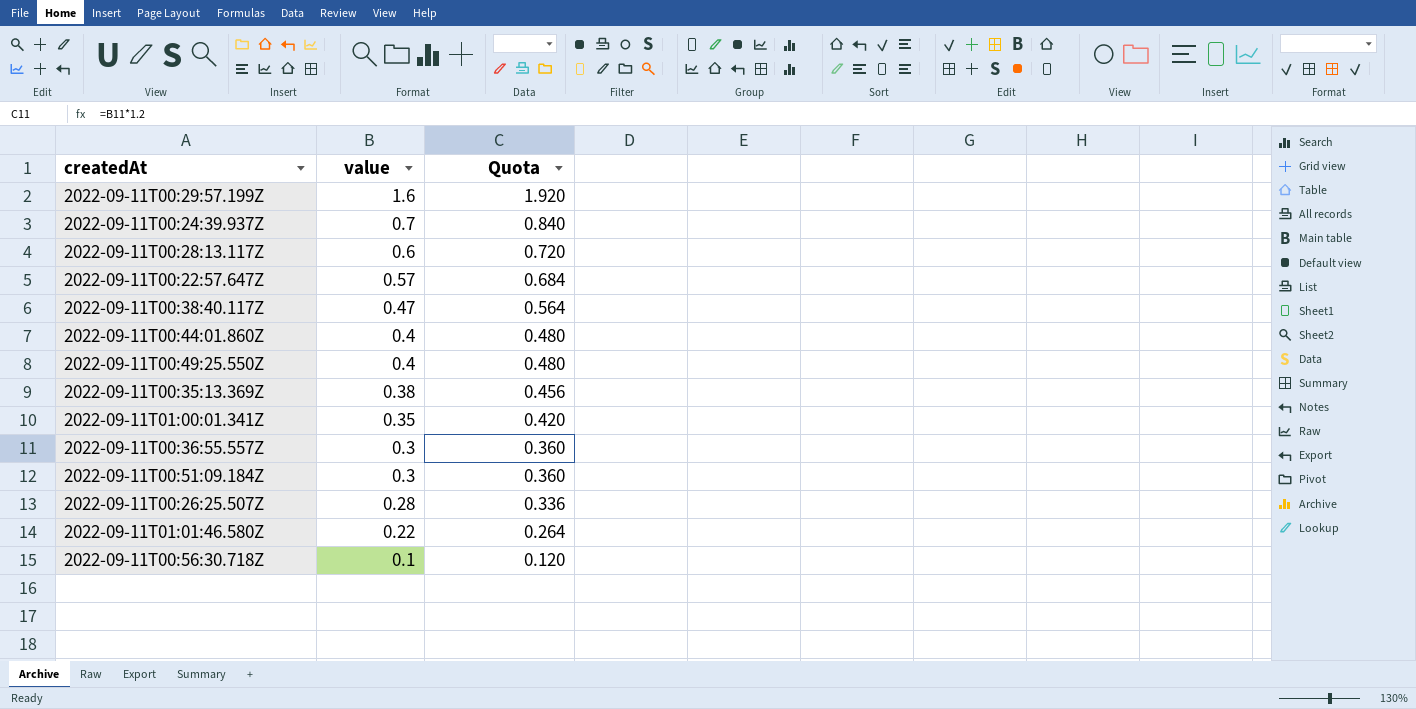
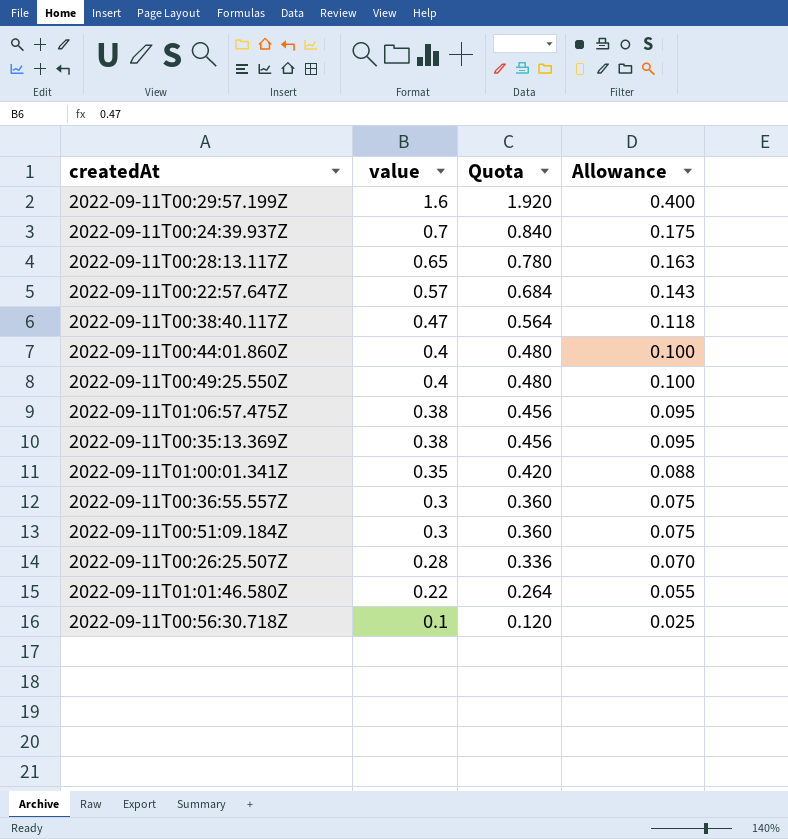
column Allowance | formula: none -> [value] * 0.25
2022-09-11T00:28:13.117Z | value: 0.6 -> 0.65
2022-09-11T00:28:13.117Z | Quota: 0.720 -> 0.780
row 2022-09-11T01:06:57.475Z: none -> 0.38 | 0.456 | 0.095

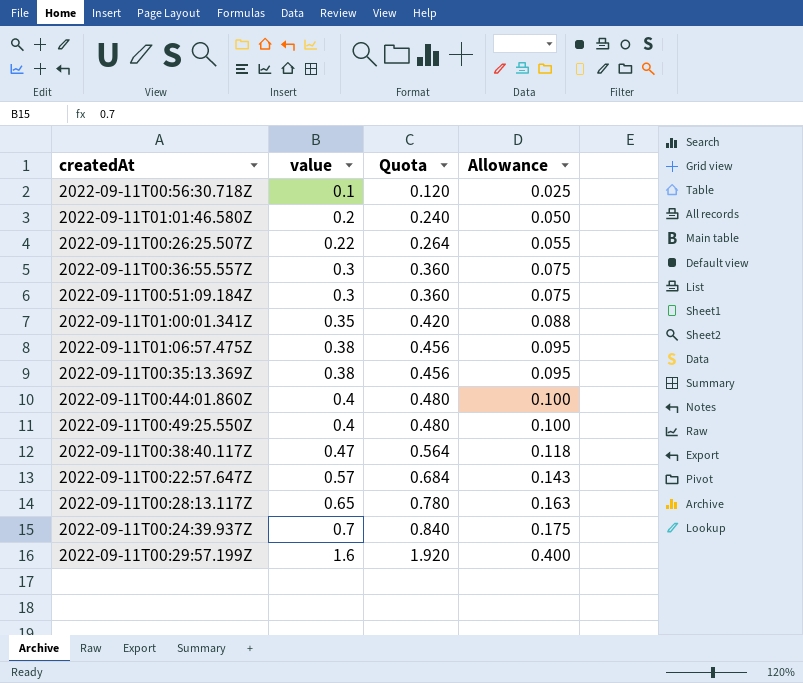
row order: value descending -> value ascending
2022-09-11T01:01:46.580Z | value: 0.22 -> 0.2
2022-09-11T01:01:46.580Z | Quota: 0.264 -> 0.240
2022-09-11T01:01:46.580Z | Allowance: 0.055 -> 0.050
2022-09-11T00:26:25.507Z | value: 0.28 -> 0.22
2022-09-11T00:26:25.507Z | Quota: 0.336 -> 0.264
2022-09-11T00:26:25.507Z | Allowance: 0.070 -> 0.055

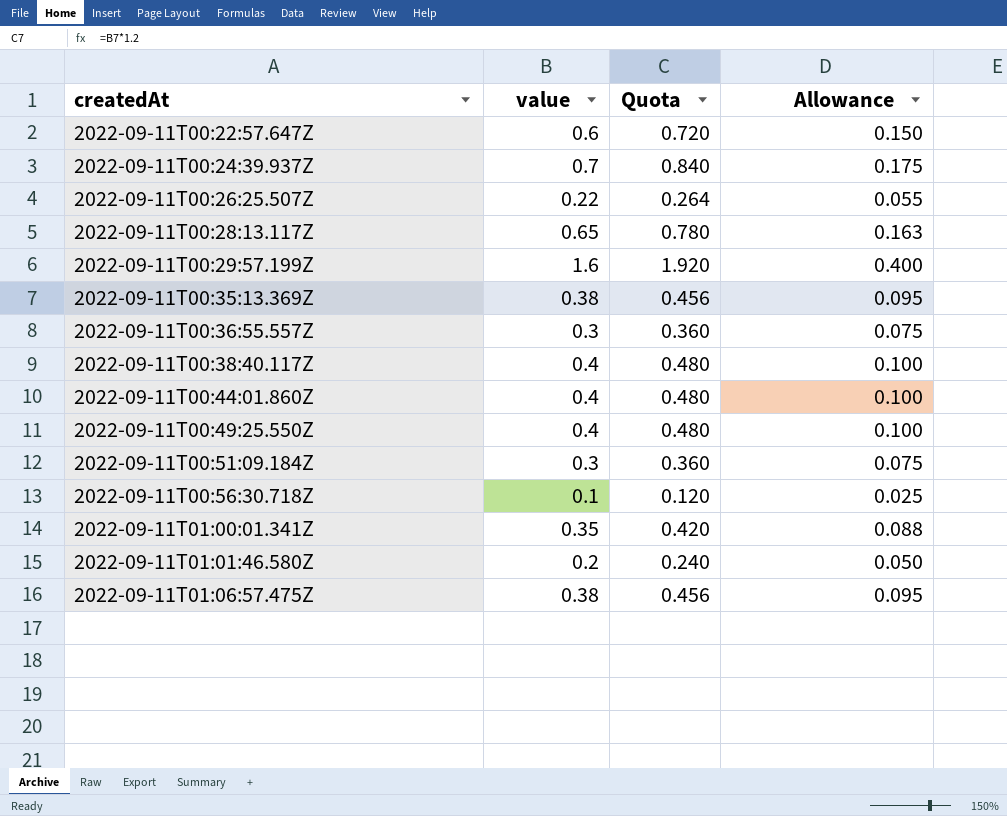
row order: value ascending -> createdAt ascending
2022-09-11T00:22:57.647Z | value: 0.57 -> 0.6
2022-09-11T00:22:57.647Z | Quota: 0.684 -> 0.720
2022-09-11T00:22:57.647Z | Allowance: 0.143 -> 0.150
2022-09-11T00:38:40.117Z | value: 0.47 -> 0.4
2022-09-11T00:38:40.117Z | Quota: 0.564 -> 0.480
2022-09-11T00:38:40.117Z | Allowance: 0.118 -> 0.100

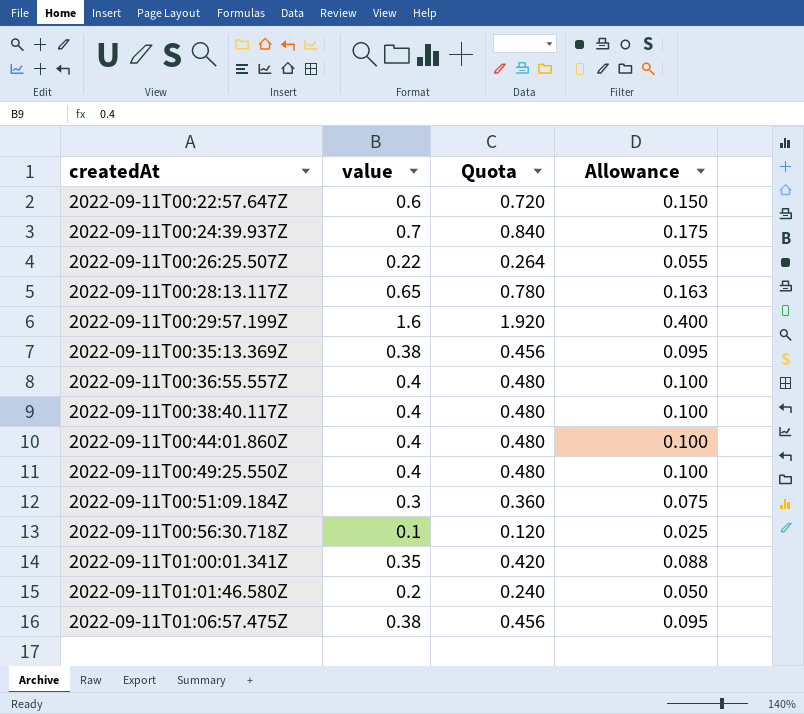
2022-09-11T00:36:55.557Z | value: 0.3 -> 0.4
2022-09-11T00:36:55.557Z | Quota: 0.360 -> 0.480
2022-09-11T00:36:55.557Z | Allowance: 0.075 -> 0.100

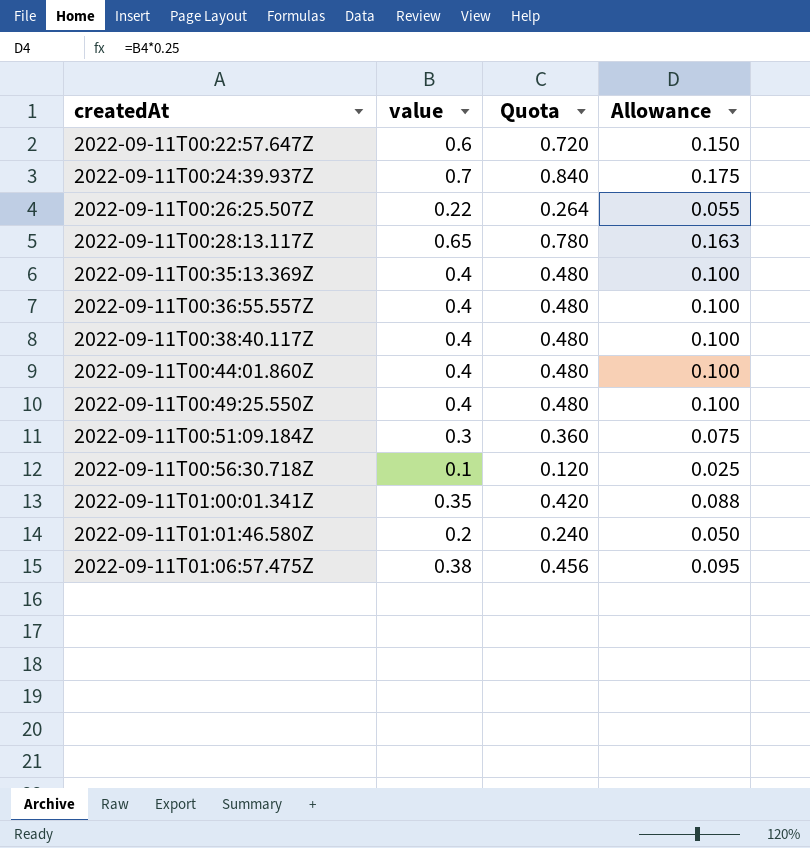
row 2022-09-11T00:29:57.199Z: 1.6 | 1.920 | 0.400 -> none
2022-09-11T00:35:13.369Z | value: 0.38 -> 0.4
2022-09-11T00:35:13.369Z | Quota: 0.456 -> 0.480
2022-09-11T00:35:13.369Z | Allowance: 0.095 -> 0.100

